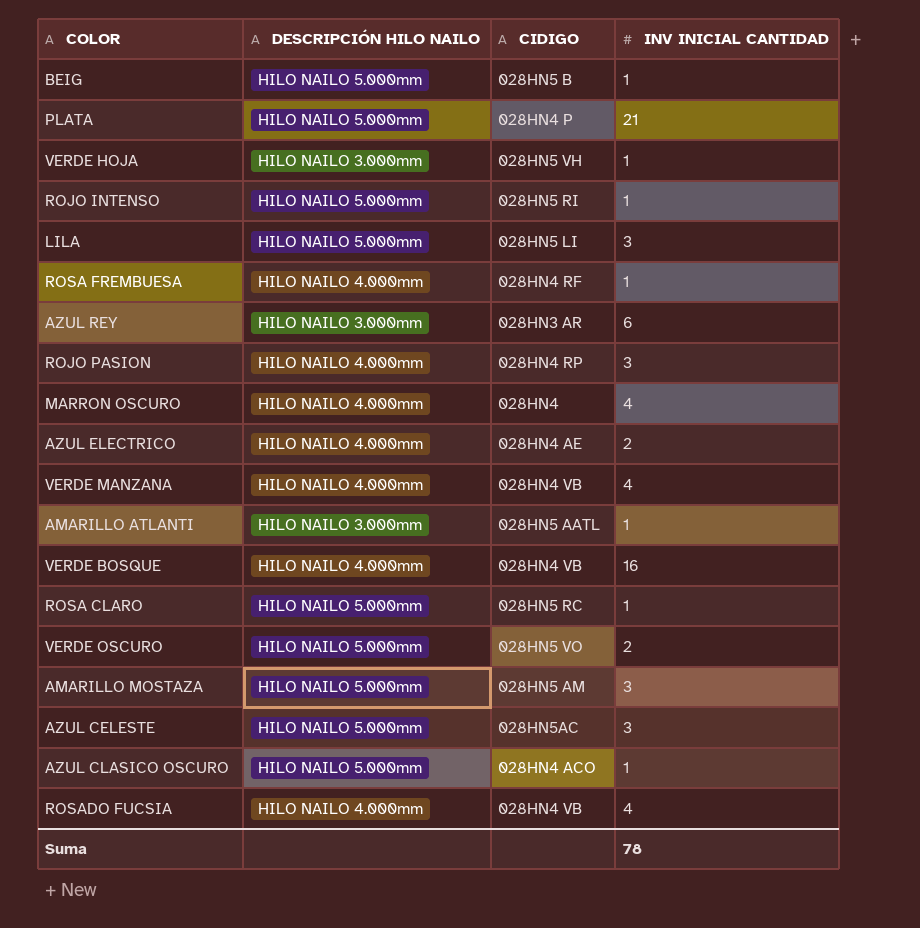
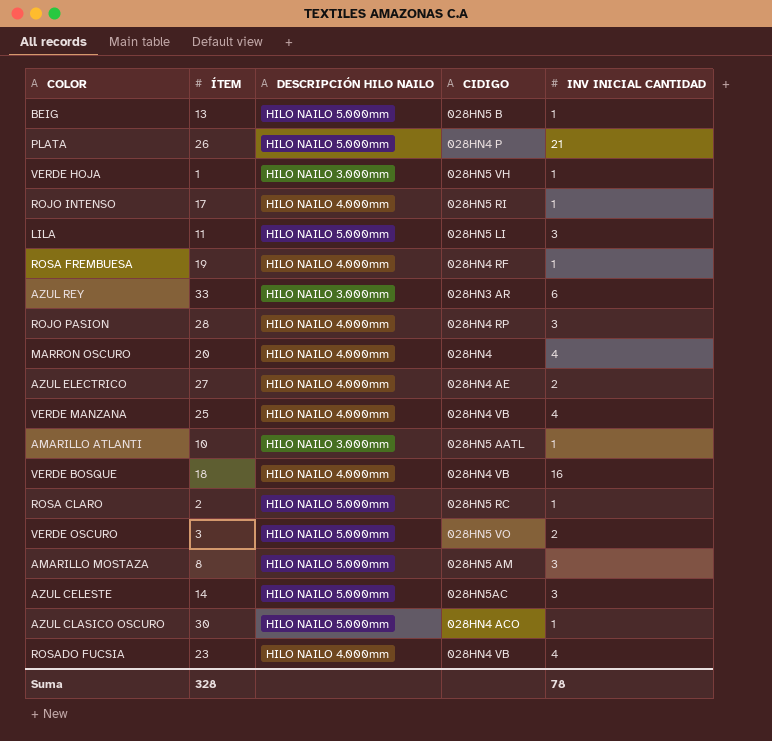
column ÍTEM | position: none -> 2
ROJO INTENSO | DESCRIPCIÓN HILO NAILO: HILO NAILO 5.000mm -> HILO NAILO 4.000mm

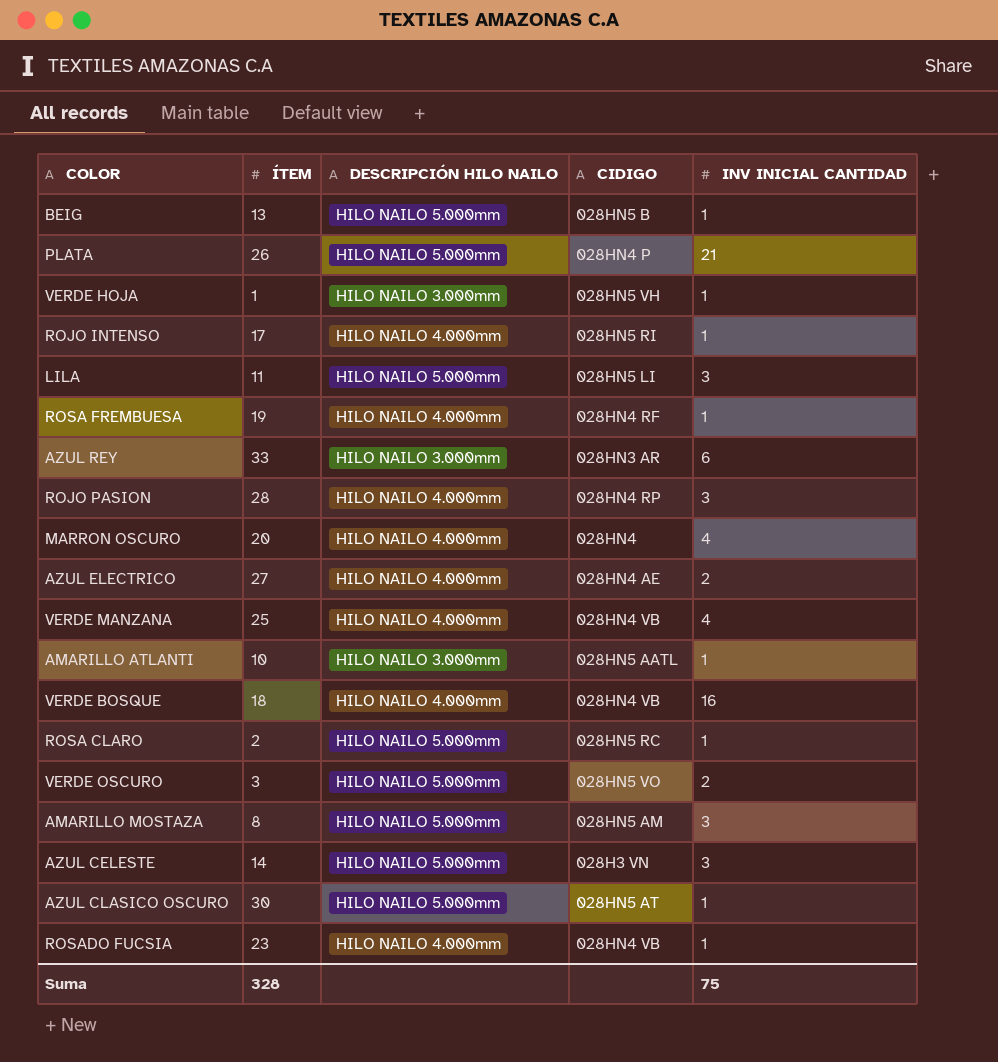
AZUL CELESTE | CIDIGO: 028HN5AC -> 028H3 VN
AZUL CLASICO OSCURO | CIDIGO: 028HN4 ACO -> 028HN5 AT
ROSADO FUCSIA | INV INICIAL CANTIDAD: 4 -> 1
Suma | INV INICIAL CANTIDAD: 78 -> 75

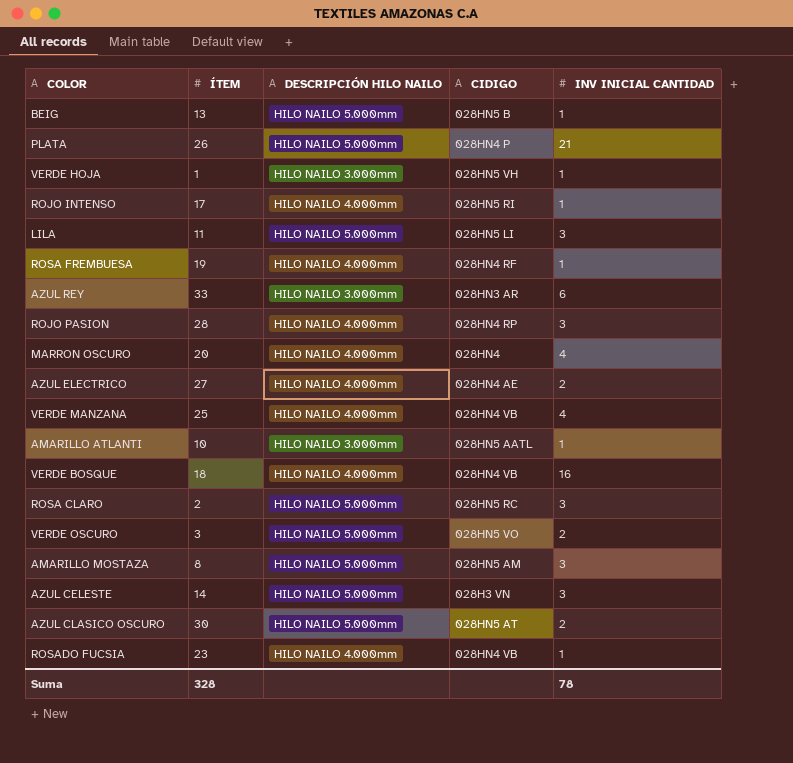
ROSA CLARO | INV INICIAL CANTIDAD: 1 -> 3
AZUL CLASICO OSCURO | INV INICIAL CANTIDAD: 1 -> 2
Suma | INV INICIAL CANTIDAD: 75 -> 78

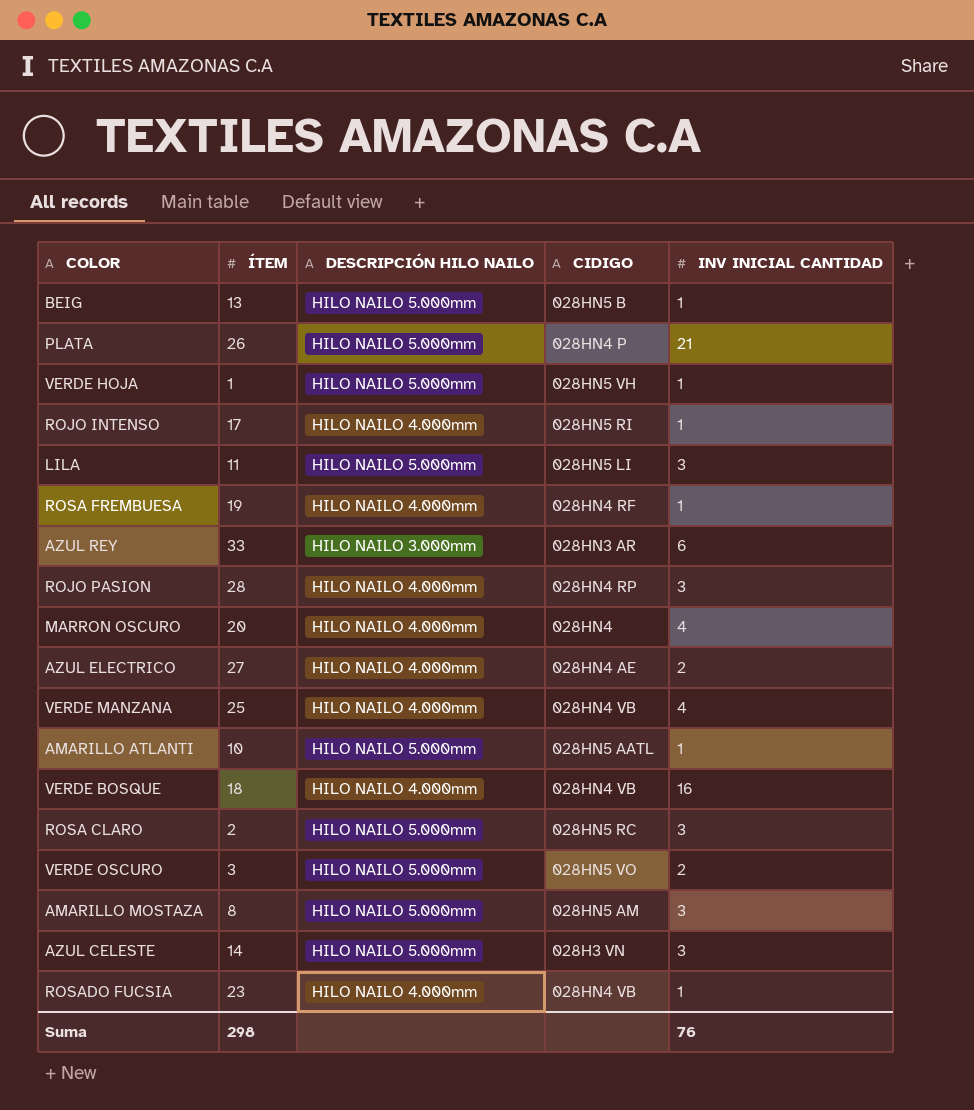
row AZUL CLASICO OSCURO: 30 | HILO NAILO 5.000mm | 028HN5 AT | 2 -> none
VERDE HOJA | DESCRIPCIÓN HILO NAILO: HILO NAILO 3.000mm -> HILO NAILO 5.000mm
AMARILLO ATLANTI | DESCRIPCIÓN HILO NAILO: HILO NAILO 3.000mm -> HILO NAILO 5.000mm
Suma | ÍTEM: 328 -> 298
Suma | INV INICIAL CANTIDAD: 78 -> 76

